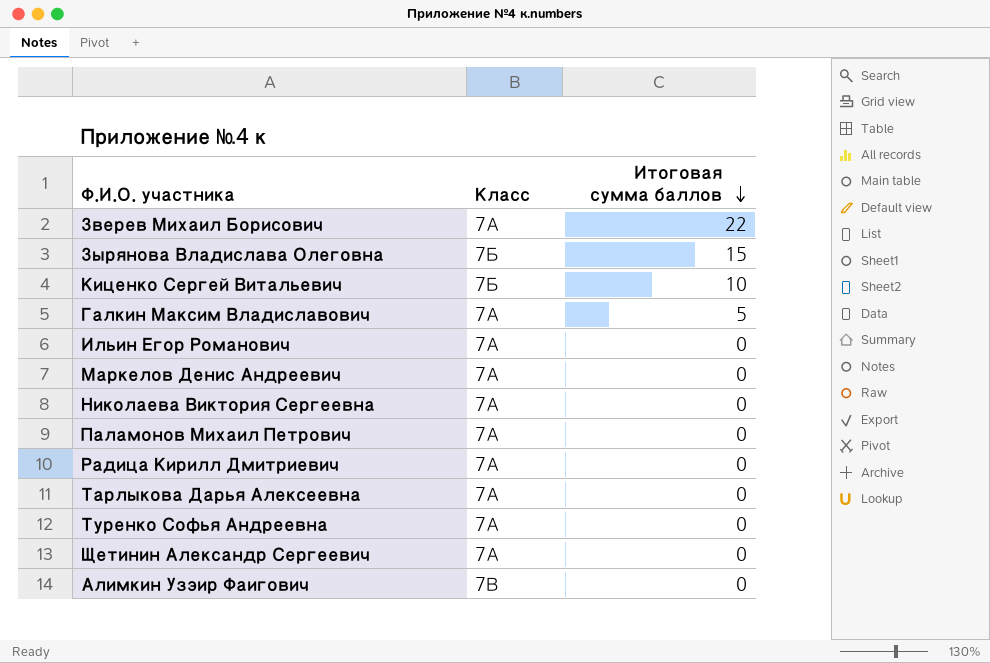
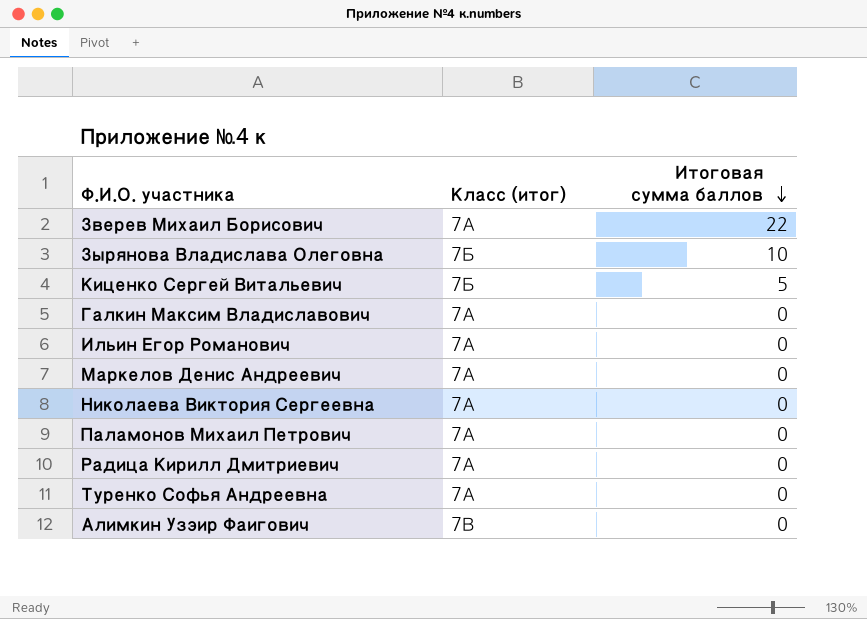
column name: Класс -> Класс (итог)
row Тарлыкова Дарья Алексеевна: 7А | 0 -> none
row Щетинин Александр Сергеевич: 7А | 0 -> none
Зырянова Владислава Олеговна | Итоговая сумма баллов: 15 -> 10
Киценко Сергей Витальевич | Итоговая сумма баллов: 10 -> 5
Галкин Максим Владиславович | Итоговая сумма баллов: 5 -> 0

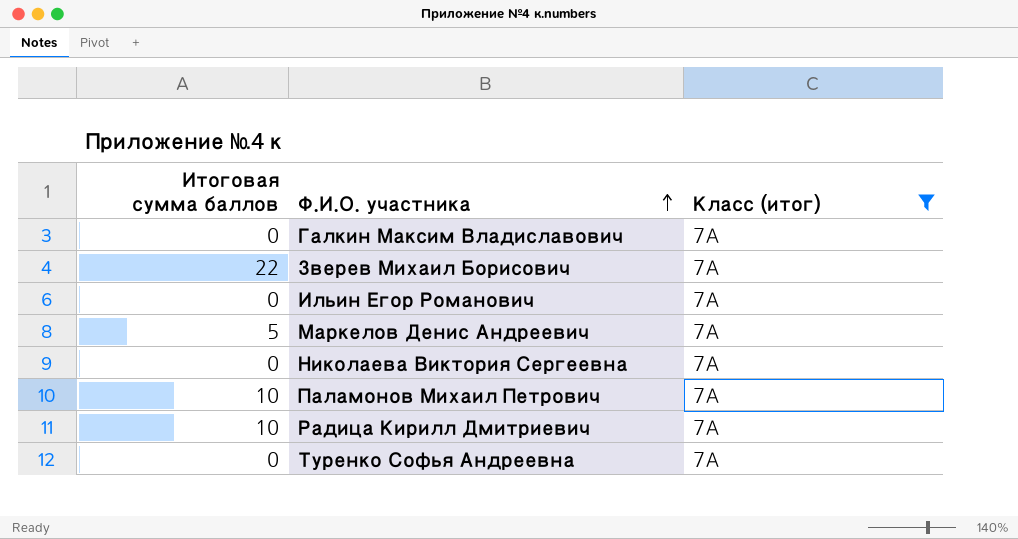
filter: none -> Класс (итог) = 7А
row order: Итоговая сумма баллов descending -> Ф.И.О. участника ascending
column Итоговая сумма баллов | position: 3 -> 1
Маркелов Денис Андреевич | Итоговая сумма баллов: 0 -> 5
Паламонов Михаил Петрович | Итоговая сумма баллов: 0 -> 10
Радица Кирилл Дмитриевич | Итоговая сумма баллов: 0 -> 10

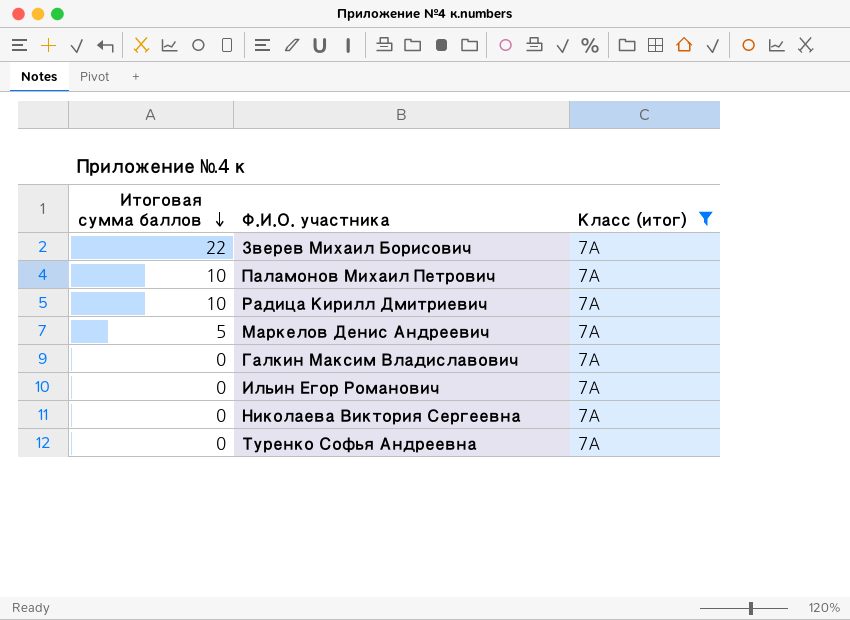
row order: Ф.И.О. участника ascending -> Итоговая сумма баллов descending

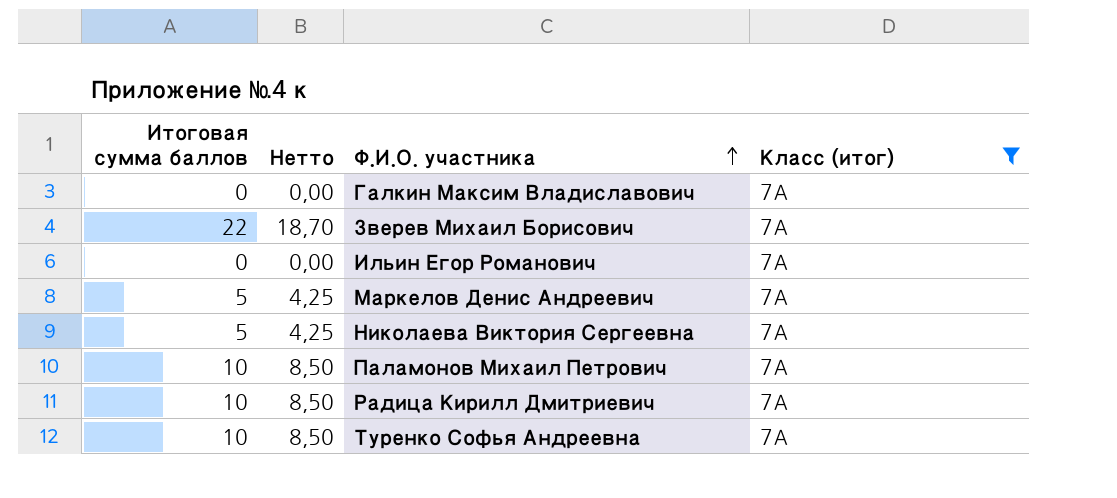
row order: Итоговая сумма баллов descending -> Ф.И.О. участника ascending
column Нетто | formula: none -> [Итоговая сумма баллов] * 0,85
Николаева Виктория Сергеевна | Итоговая сумма баллов: 0 -> 5
Туренко Софья Андреевна | Итоговая сумма баллов: 0 -> 10

